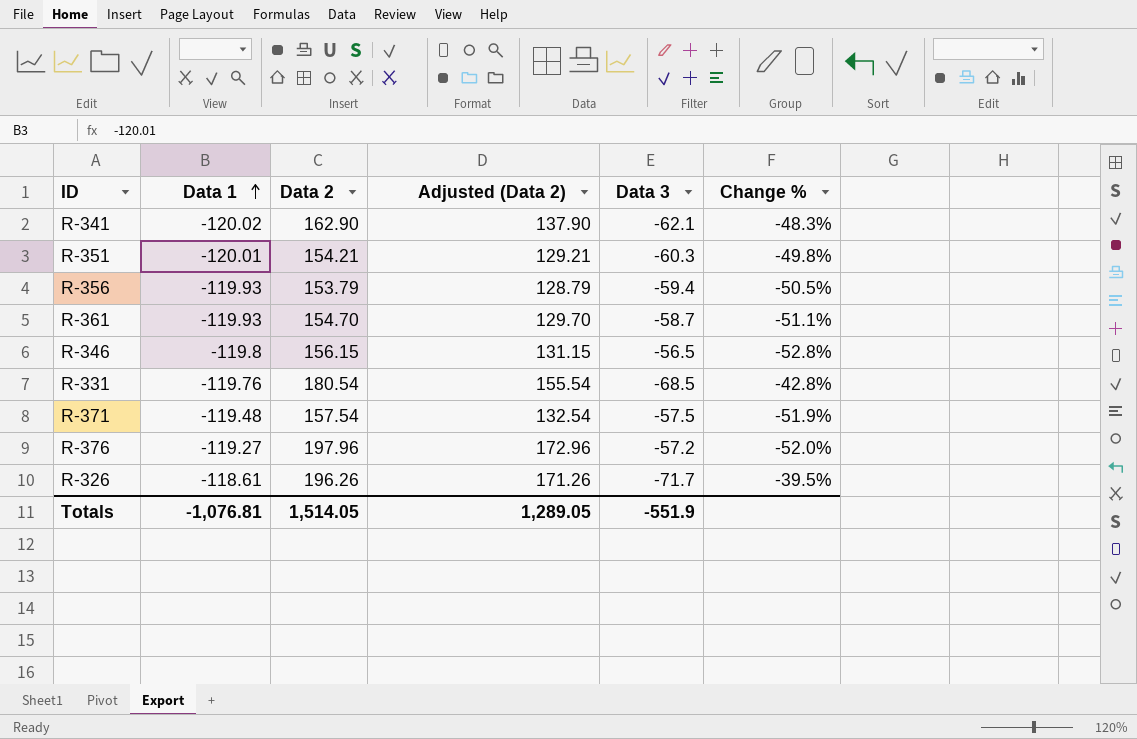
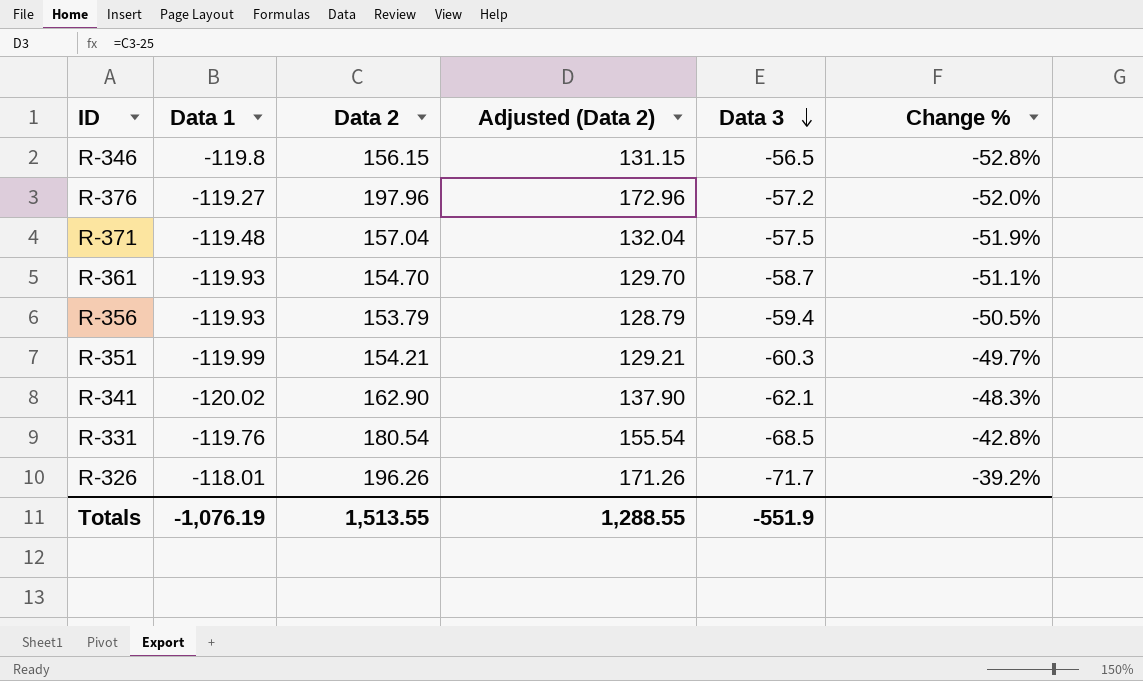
row order: Data 1 ascending -> Data 3 descending
R-371 | Data 2: 157.54 -> 157.04
R-371 | Adjusted (Data 2): 132.54 -> 132.04
R-351 | Data 1: -120.01 -> -119.99
R-351 | Change %: -49.8% -> -49.7%
R-326 | Data 1: -118.61 -> -118.01
R-326 | Change %: -39.5% -> -39.2%
Totals | Data 1: -1,076.81 -> -1,076.19
Totals | Data 2: 1,514.05 -> 1,513.55
Totals | Adjusted (Data 2): 1,289.05 -> 1,288.55

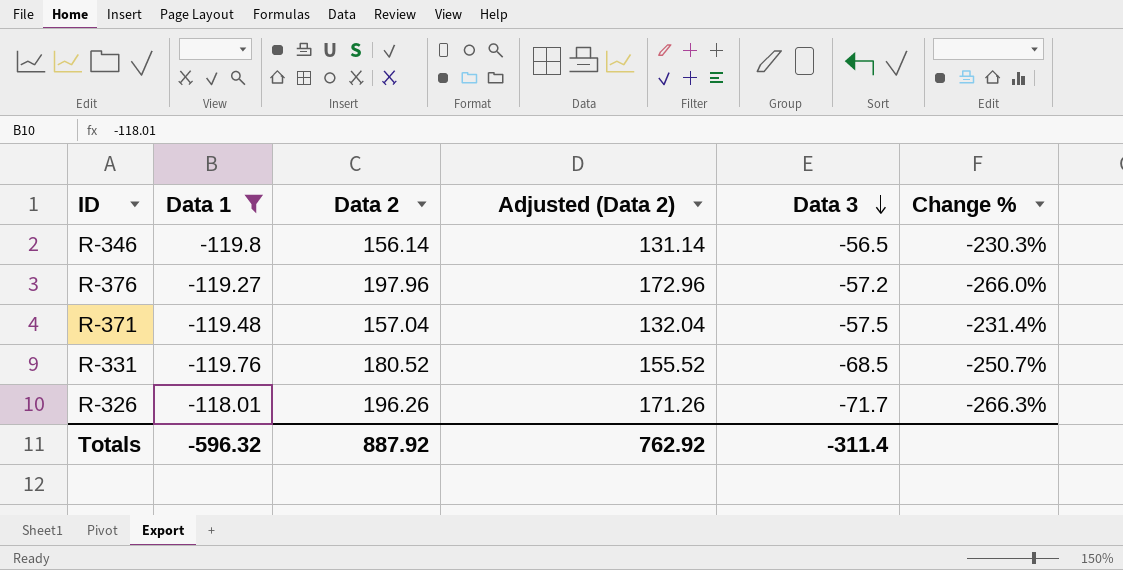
filter: none -> Data 1 >= -119.8
column Change % | formula: ([Data 3] - [Data 1]) / [Data 1] -> ([Data 2] - [Data 1]) / [Data 1]
R-346 | Data 2: 156.15 -> 156.14
R-346 | Adjusted (Data 2): 131.15 -> 131.14
R-331 | Data 2: 180.54 -> 180.52
R-331 | Adjusted (Data 2): 155.54 -> 155.52
Totals | Data 1: -1,076.19 -> -596.32
Totals | Data 2: 1,513.55 -> 887.92
Totals | Adjusted (Data 2): 1,288.55 -> 762.92
Totals | Data 3: -551.9 -> -311.4

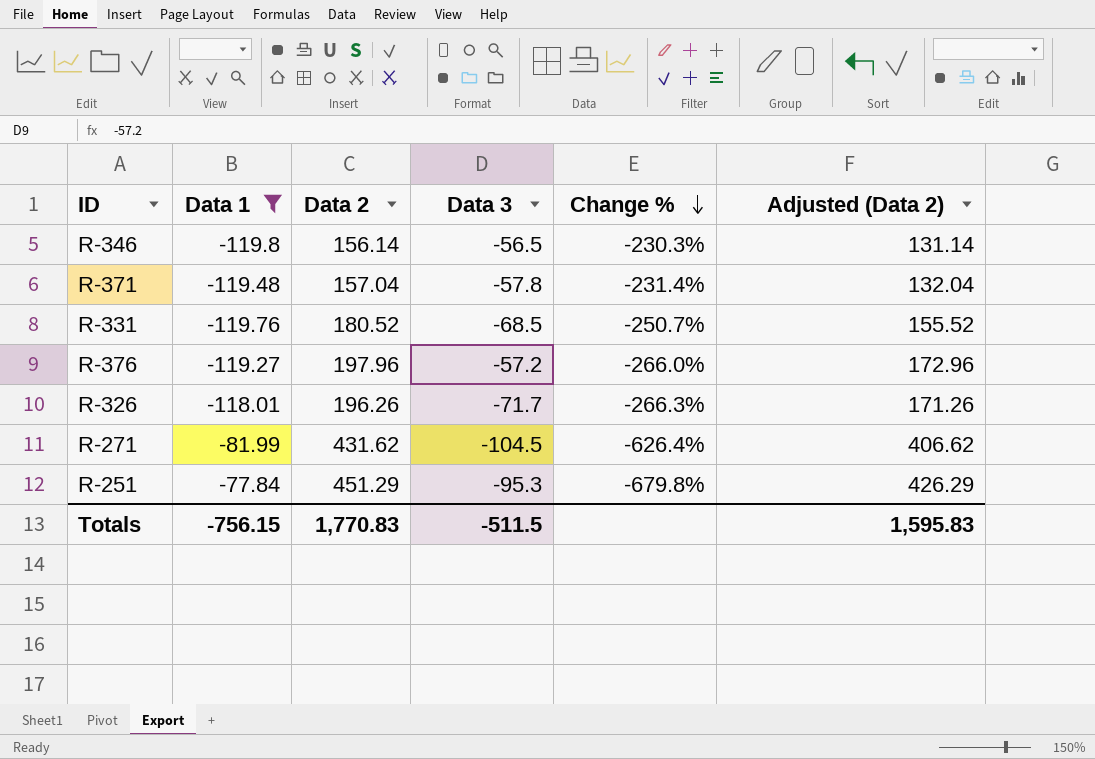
row order: Data 3 descending -> Change % descending
column Adjusted (Data 2) | position: 4 -> 6
R-371 | Data 3: -57.5 -> -57.8
row R-271: none -> -81.99 | 431.62 | -104.5 | -626.4% | 406.62
row R-251: none -> -77.84 | 451.29 | -95.3 | -679.8% | 426.29
Totals | Data 1: -596.32 -> -756.15
Totals | Data 2: 887.92 -> 1,770.83
Totals | Data 3: -311.4 -> -511.5
Totals | Adjusted (Data 2): 762.92 -> 1,595.83

